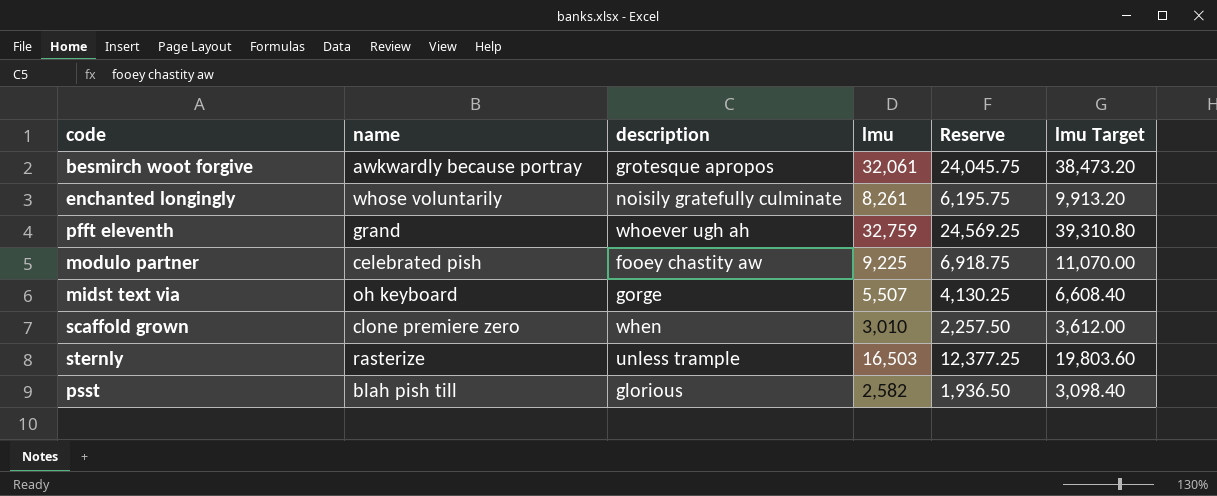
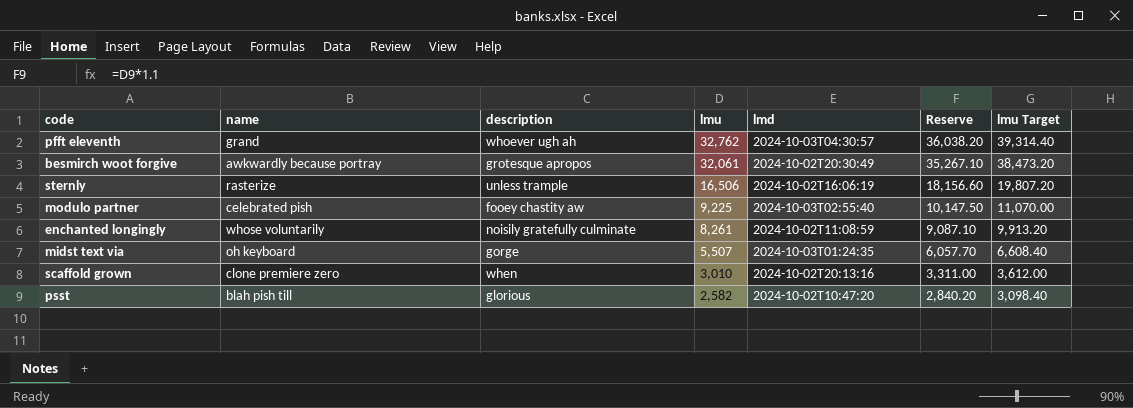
row order: none -> lmu descending
column lmd | position: none -> 5
column Reserve | formula: [lmu] * 0.75 -> [lmu] * 1.1
pfft eleventh | lmu: 32,759 -> 32,762
pfft eleventh | lmu Target: 39,310.80 -> 39,314.40
sternly | lmu: 16,503 -> 16,506
sternly | lmu Target: 19,803.60 -> 19,807.20

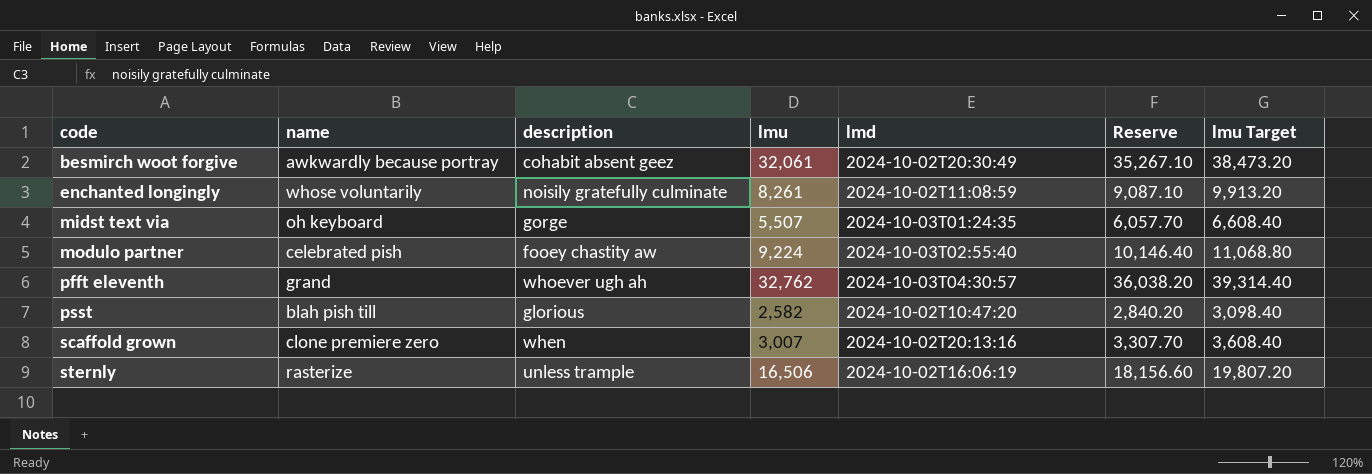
row order: lmu descending -> code ascending
besmirch woot forgive | description: grotesque apropos -> cohabit absent geez
modulo partner | lmu: 9,225 -> 9,224
modulo partner | Reserve: 10,147.50 -> 10,146.40
modulo partner | lmu Target: 11,070.00 -> 11,068.80
scaffold grown | lmu: 3,010 -> 3,007
scaffold grown | Reserve: 3,311.00 -> 3,307.70
scaffold grown | lmu Target: 3,612.00 -> 3,608.40

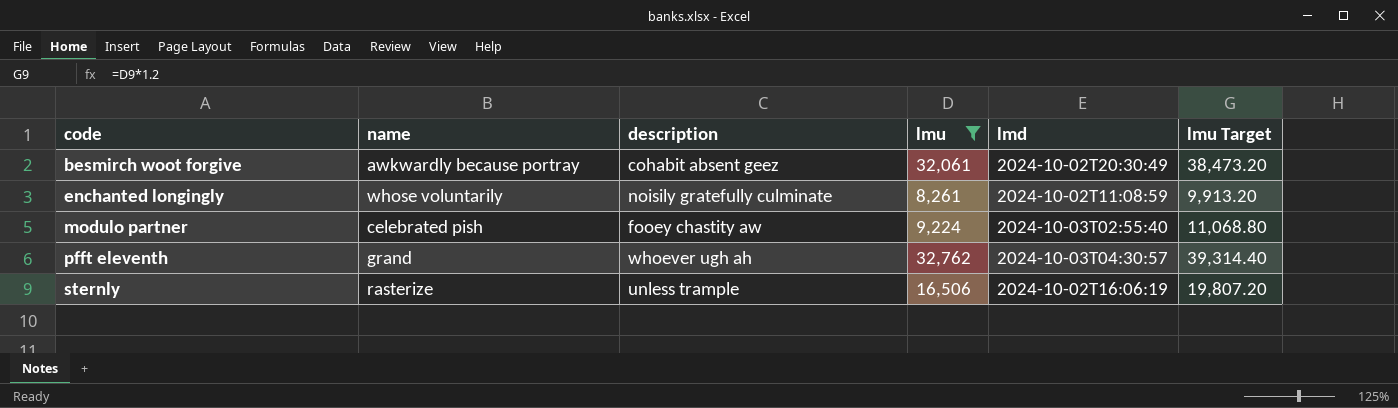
filter: none -> lmu >= 8,261
column Reserve | formula: [lmu] * 1.1 -> none

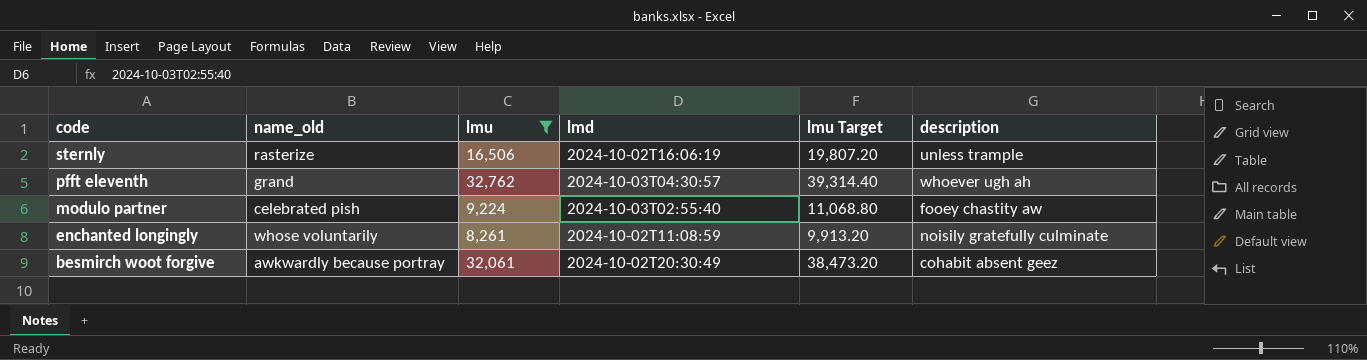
row order: code ascending -> code descending
column name: name -> name_old
column description | position: 3 -> 6

